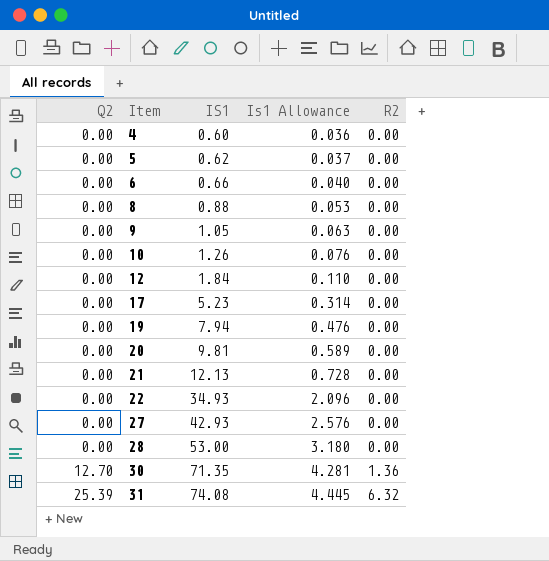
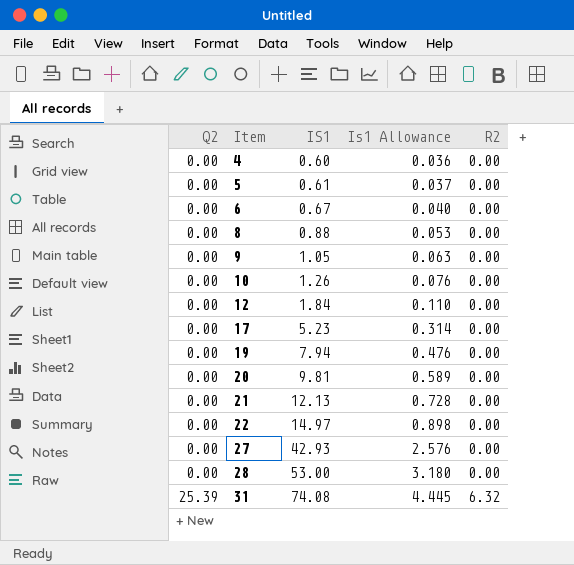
row 30: 12.70 | 71.35 | 4.281 | 1.36 -> none
5 | IS1: 0.62 -> 0.61
6 | IS1: 0.66 -> 0.67
22 | IS1: 34.93 -> 14.97
22 | Is1 Allowance: 2.096 -> 0.898

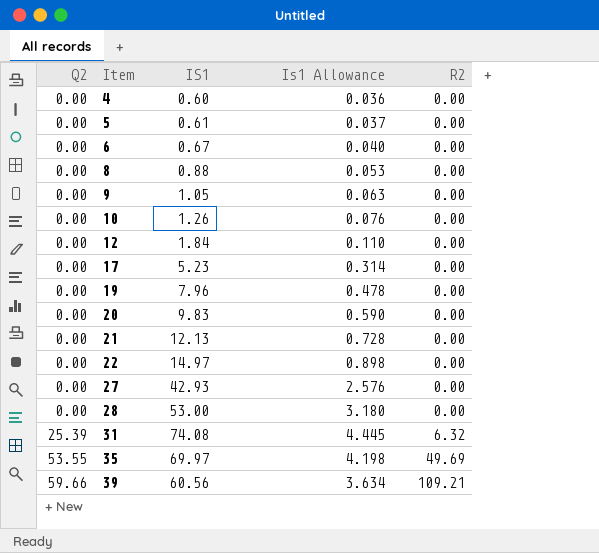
19 | IS1: 7.94 -> 7.96
19 | Is1 Allowance: 0.476 -> 0.478
20 | IS1: 9.81 -> 9.83
20 | Is1 Allowance: 0.589 -> 0.590
row 35: none -> 53.55 | 69.97 | 4.198 | 49.69
row 39: none -> 59.66 | 60.56 | 3.634 | 109.21

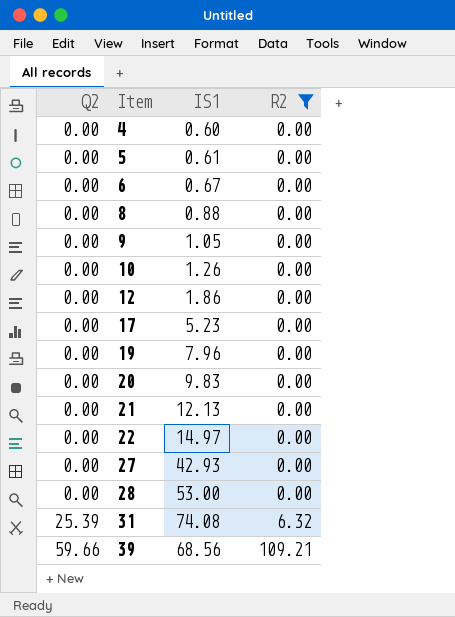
filter: none -> R2 != 49.69
column Is1 Allowance | formula: [IS1] * 0.06 -> none
12 | IS1: 1.84 -> 1.86
39 | IS1: 60.56 -> 68.56

